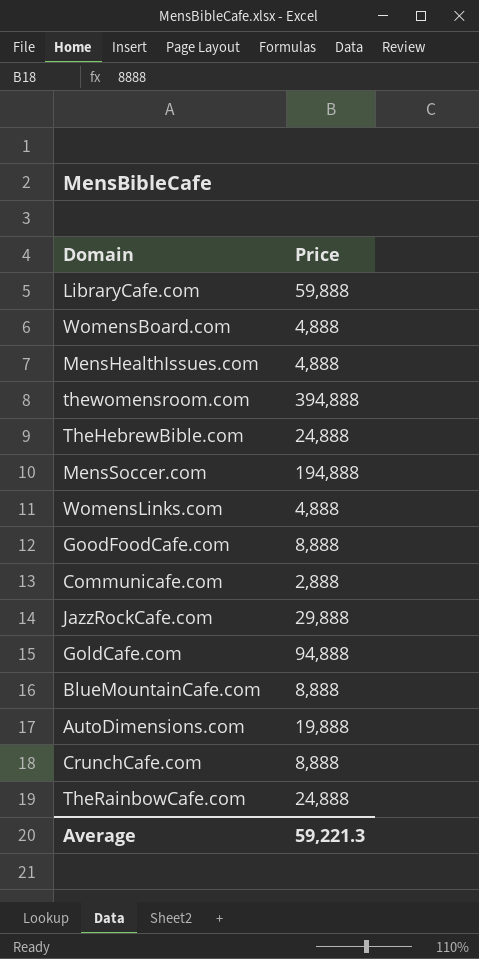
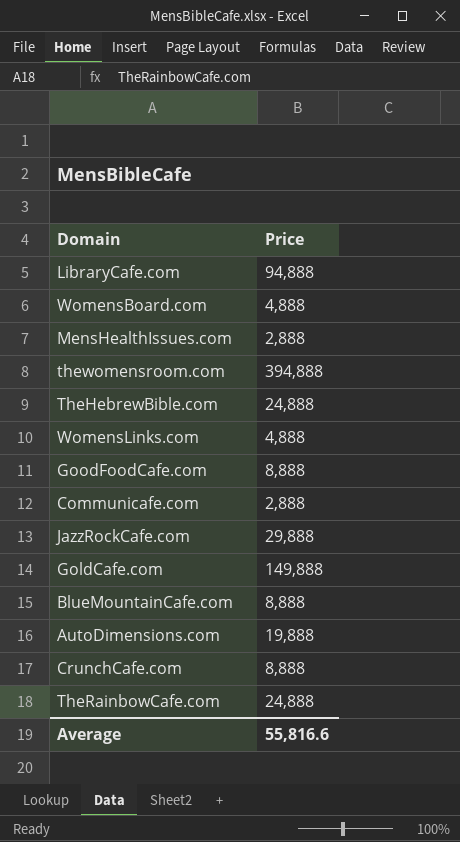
row MensSoccer.com: 194,888 -> none
LibraryCafe.com | Price: 59,888 -> 94,888
MensHealthIssues.com | Price: 4,888 -> 2,888
GoldCafe.com | Price: 94,888 -> 149,888
Average | Price: 59,221.3 -> 55,816.6

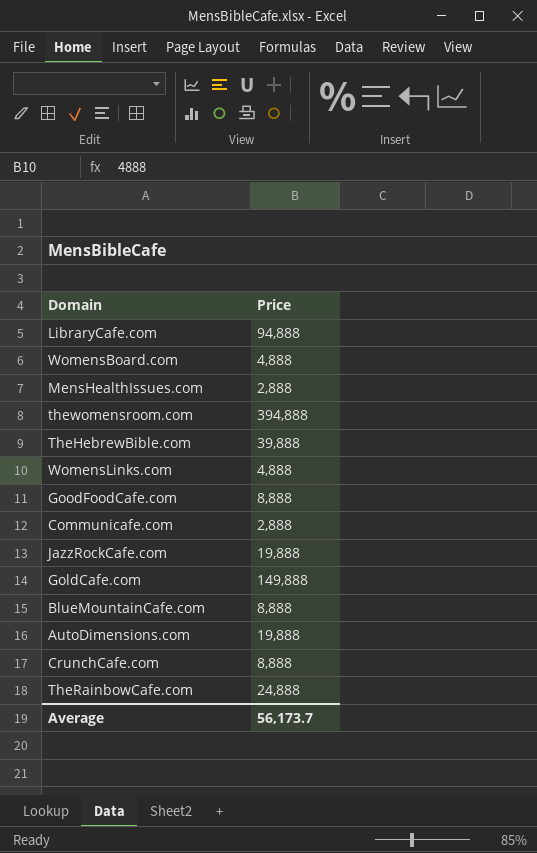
TheHebrewBible.com | Price: 24,888 -> 39,888
JazzRockCafe.com | Price: 29,888 -> 19,888
Average | Price: 55,816.6 -> 56,173.7

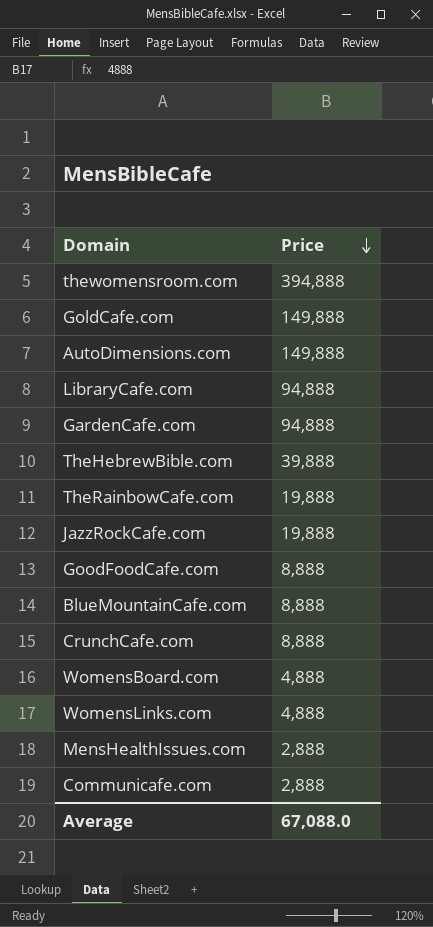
row order: none -> Price descending
AutoDimensions.com | Price: 19,888 -> 149,888
row GardenCafe.com: none -> 94,888
TheRainbowCafe.com | Price: 24,888 -> 19,888
Average | Price: 56,173.7 -> 67,088.0

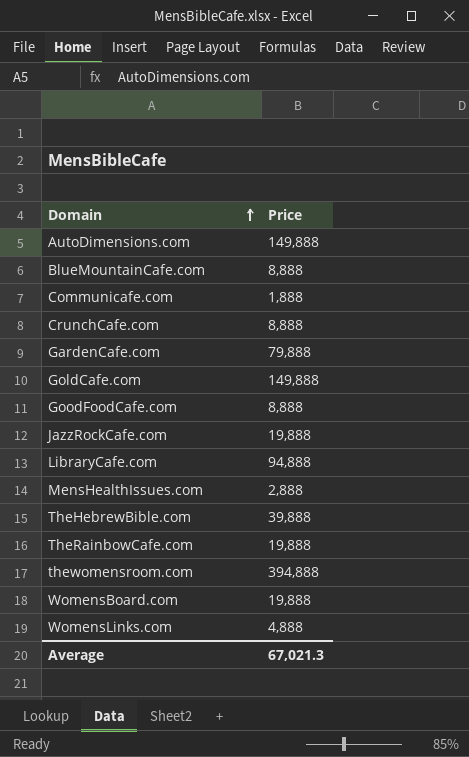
row order: Price descending -> Domain ascending
Communicafe.com | Price: 2,888 -> 1,888
GardenCafe.com | Price: 94,888 -> 79,888
WomensBoard.com | Price: 4,888 -> 19,888
Average | Price: 67,088.0 -> 67,021.3

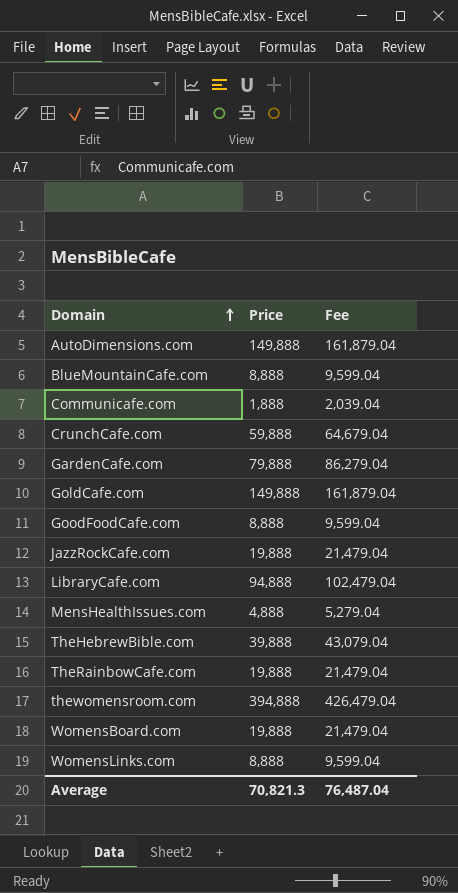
column Fee | formula: none -> [Price] * 1.08
CrunchCafe.com | Price: 8,888 -> 59,888
MensHealthIssues.com | Price: 2,888 -> 4,888
WomensLinks.com | Price: 4,888 -> 8,888
Average | Price: 67,021.3 -> 70,821.3

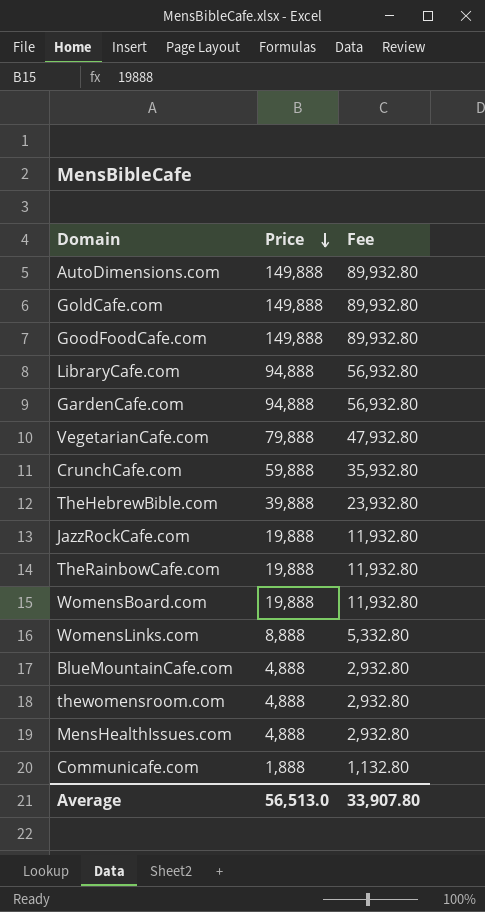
row order: Domain ascending -> Price descending
column Fee | formula: [Price] * 1.08 -> [Price] * 0.6
GoodFoodCafe.com | Price: 8,888 -> 149,888
GardenCafe.com | Price: 79,888 -> 94,888
row VegetarianCafe.com: none -> 79,888 | 47,932.80
BlueMountainCafe.com | Price: 8,888 -> 4,888
thewomensroom.com | Price: 394,888 -> 4,888
Average | Price: 70,821.3 -> 56,513.0
Average | Fee: 76,487.04 -> 33,907.80

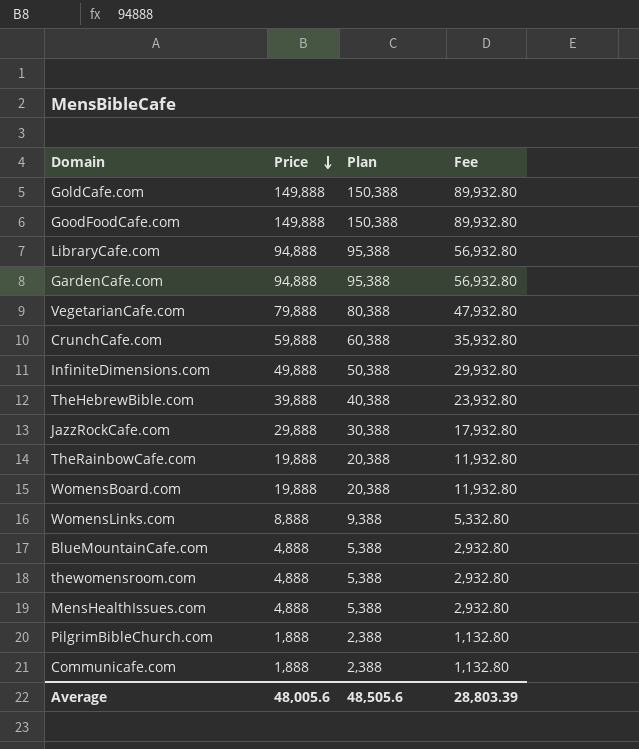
column Plan | formula: none -> [Price] + 500
row AutoDimensions.com: 149,888 | 89,932.80 -> none
row InfiniteDimensions.com: none -> 49,888 | 50,388 | 29,932.80
JazzRockCafe.com | Price: 19,888 -> 29,888
JazzRockCafe.com | Fee: 11,932.80 -> 17,932.80
row PilgrimBibleChurch.com: none -> 1,888 | 2,388 | 1,132.80
Average | Price: 56,513.0 -> 48,005.6
Average | Fee: 33,907.80 -> 28,803.39

